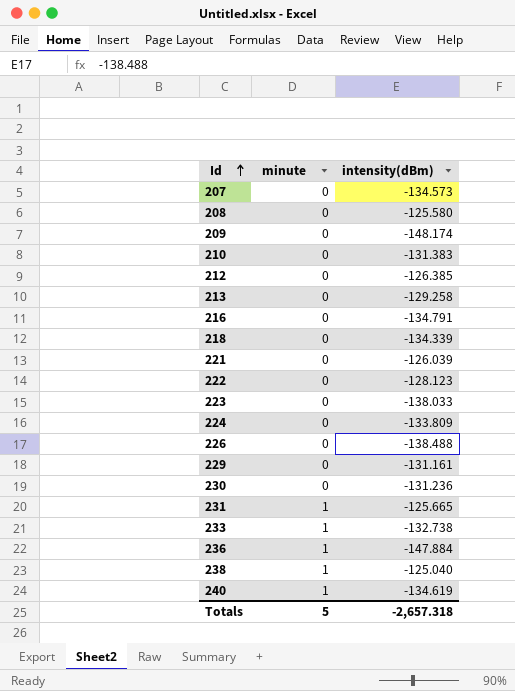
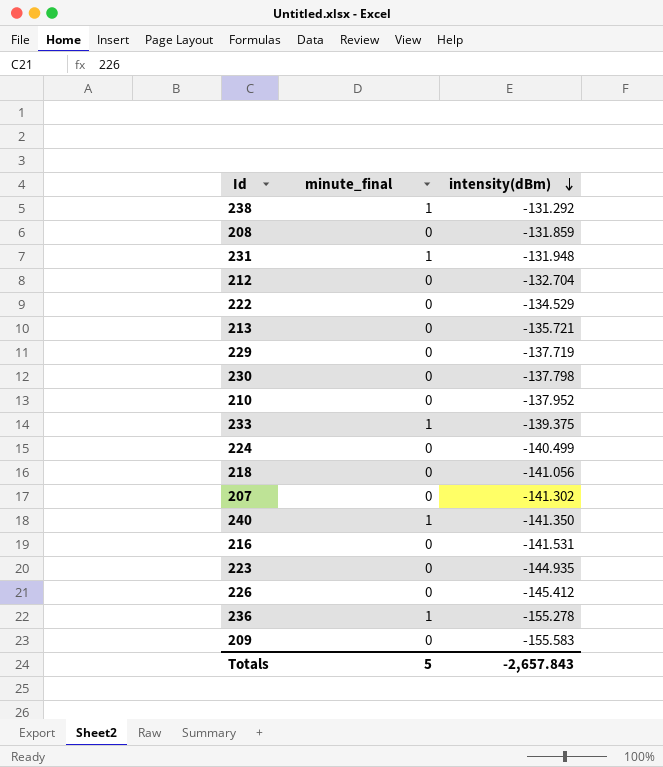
row order: Id ascending -> intensity(dBm) descending
column name: minute -> minute_final
row 221: 0 | -126.039 -> none
238 | intensity(dBm): -125.040 -> -131.292
208 | intensity(dBm): -125.580 -> -131.859
231 | intensity(dBm): -125.665 -> -131.948
212 | intensity(dBm): -126.385 -> -132.704
222 | intensity(dBm): -128.123 -> -134.529
213 | intensity(dBm): -129.258 -> -135.721
229 | intensity(dBm): -131.161 -> -137.719
230 | intensity(dBm): -131.236 -> -137.798
210 | intensity(dBm): -131.383 -> -137.952
233 | intensity(dBm): -132.738 -> -139.375
224 | intensity(dBm): -133.809 -> -140.499
218 | intensity(dBm): -134.339 -> -141.056
207 | intensity(dBm): -134.573 -> -141.302
240 | intensity(dBm): -134.619 -> -141.350
216 | intensity(dBm): -134.791 -> -141.531
223 | intensity(dBm): -138.033 -> -144.935
226 | intensity(dBm): -138.488 -> -145.412
236 | intensity(dBm): -147.884 -> -155.278
209 | intensity(dBm): -148.174 -> -155.583
Totals | intensity(dBm): -2,657.318 -> -2,657.843

